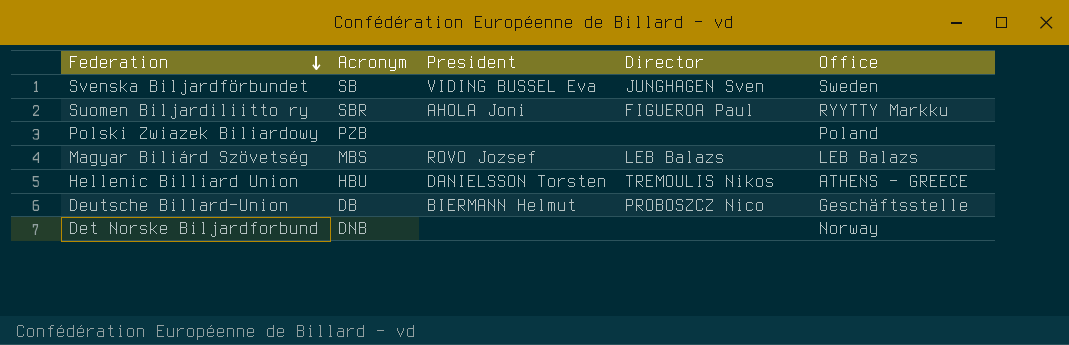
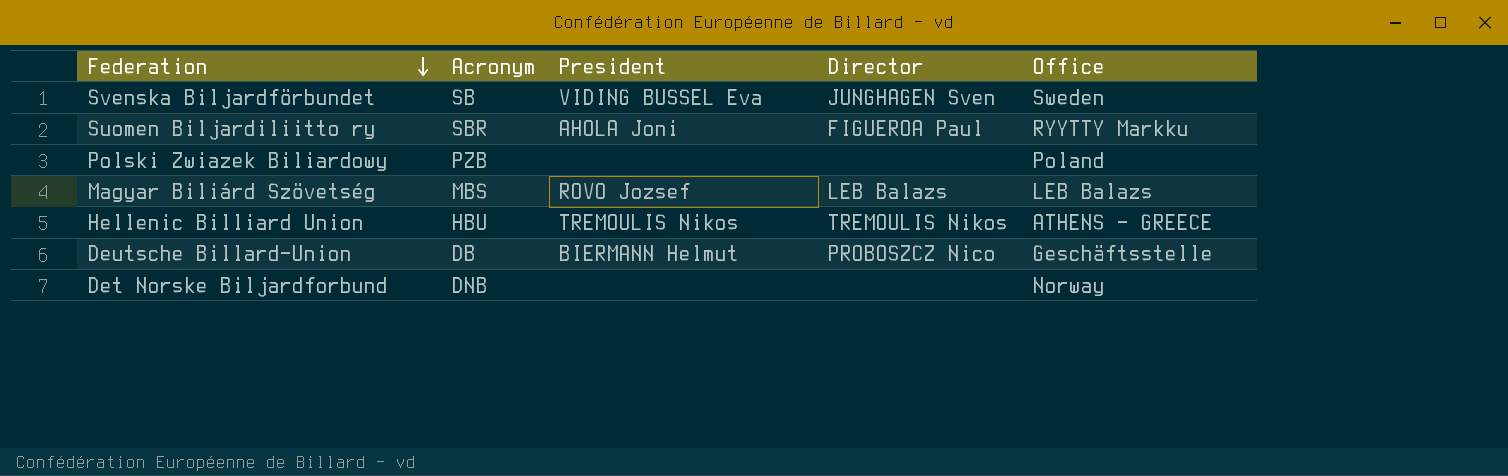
Hellenic Billiard Union | President: DANIELSSON Torsten -> TREMOULIS Nikos

